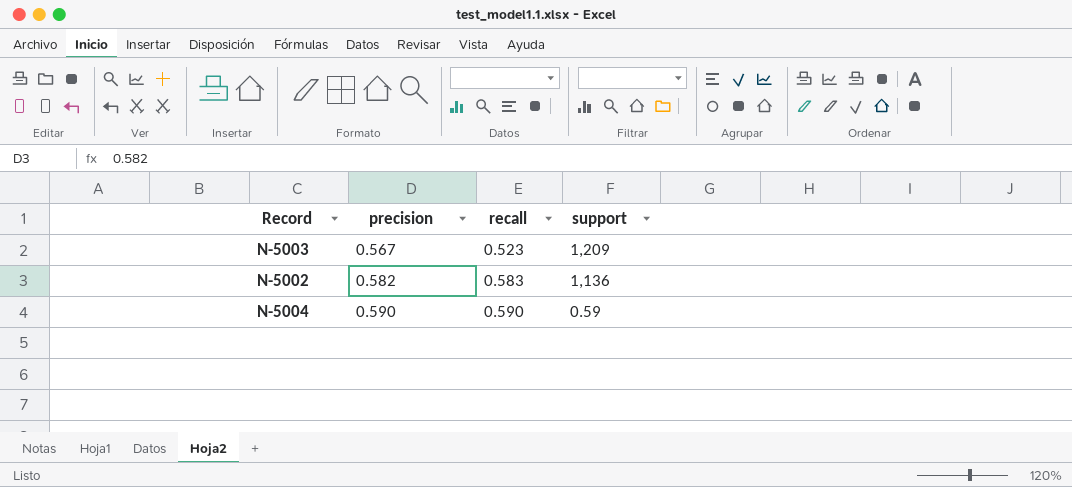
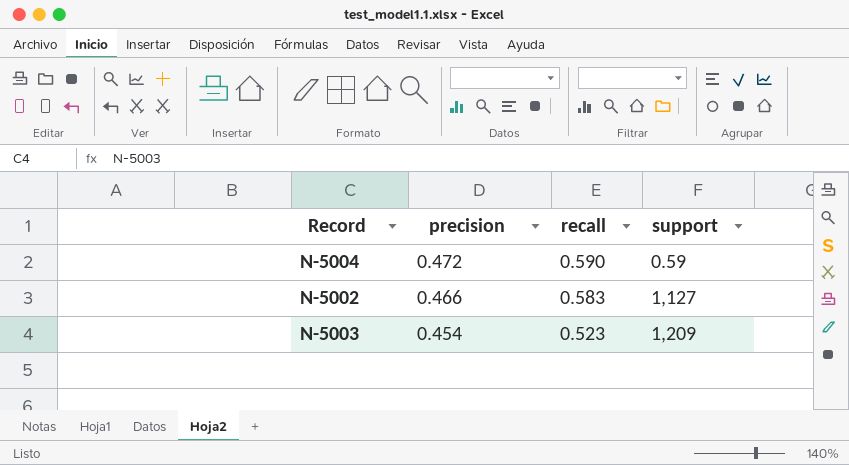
row order: precision ascending -> precision descending
N-5004 | precision: 0.590 -> 0.472
N-5002 | precision: 0.582 -> 0.466
N-5002 | support: 1,136 -> 1,127
N-5003 | precision: 0.567 -> 0.454

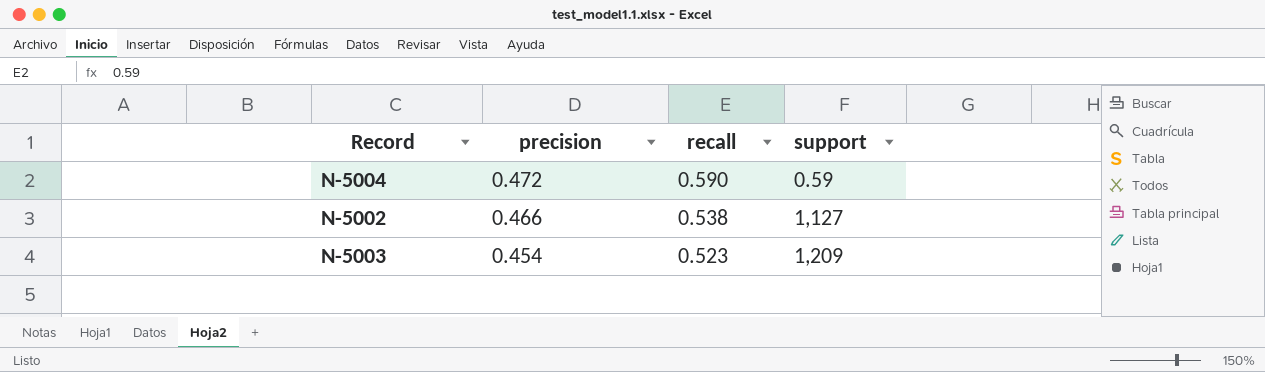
N-5002 | recall: 0.583 -> 0.538

